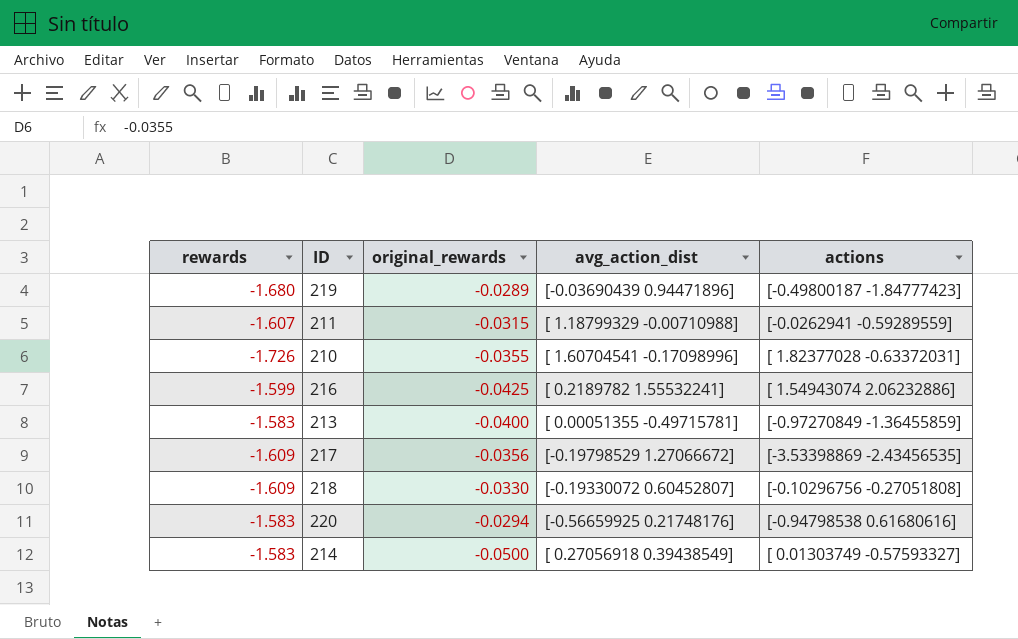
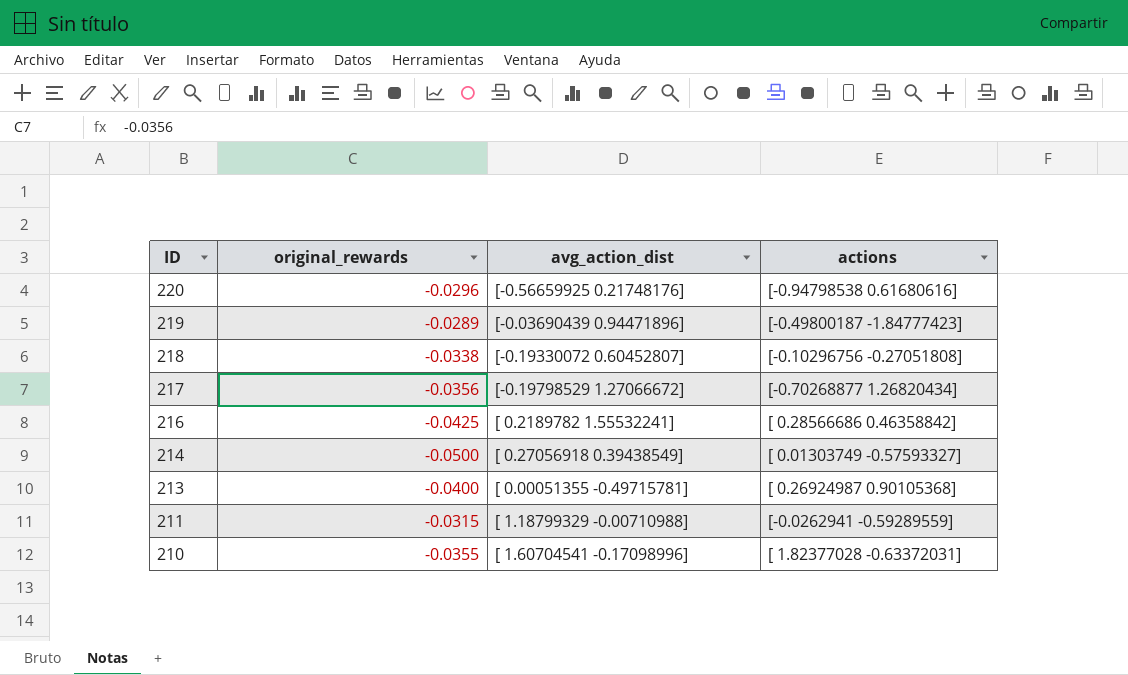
row order: none -> ID descending
column rewards | position: 1 -> none
220 | original_rewards: -0.0294 -> -0.0296
218 | original_rewards: -0.0330 -> -0.0338
217 | actions: [-3.53398869 -2.43456535] -> [-0.70268877 1.26820434]
216 | actions: [ 1.54943074 2.06232886] -> [ 0.28566686 0.46358842]
213 | actions: [-0.97270849 -1.36455859] -> [ 0.26924987 0.90105368]

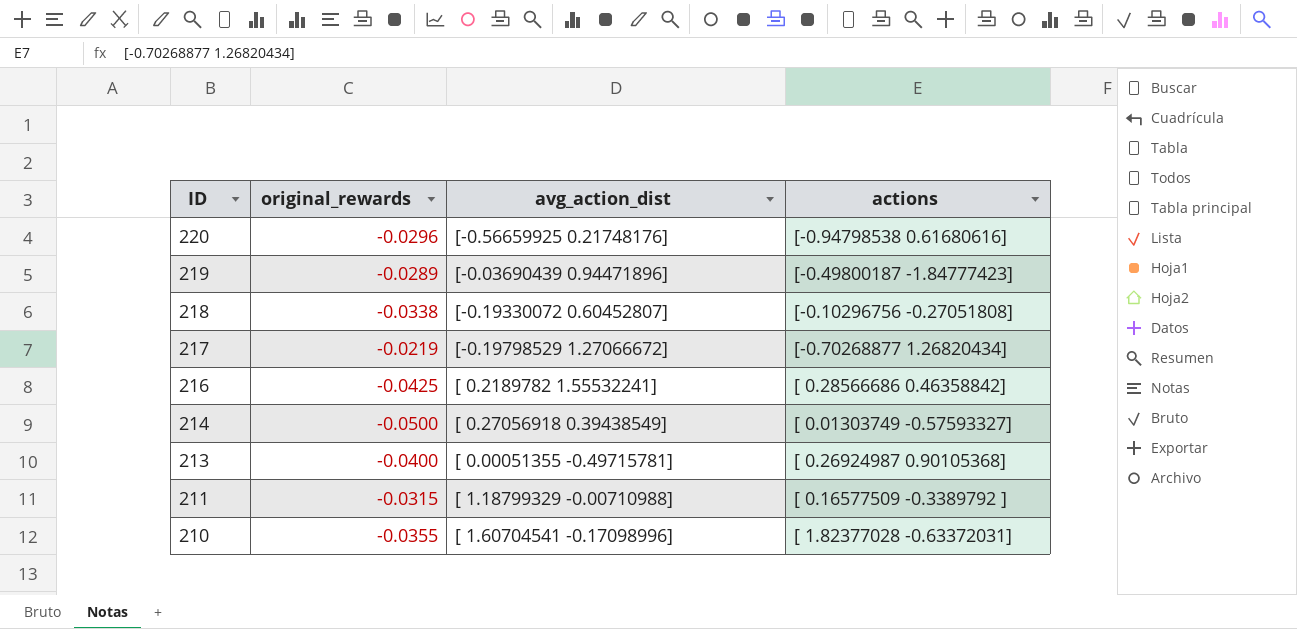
217 | original_rewards: -0.0356 -> -0.0219
211 | actions: [-0.0262941 -0.59289559] -> [ 0.16577509 -0.3389792 ]

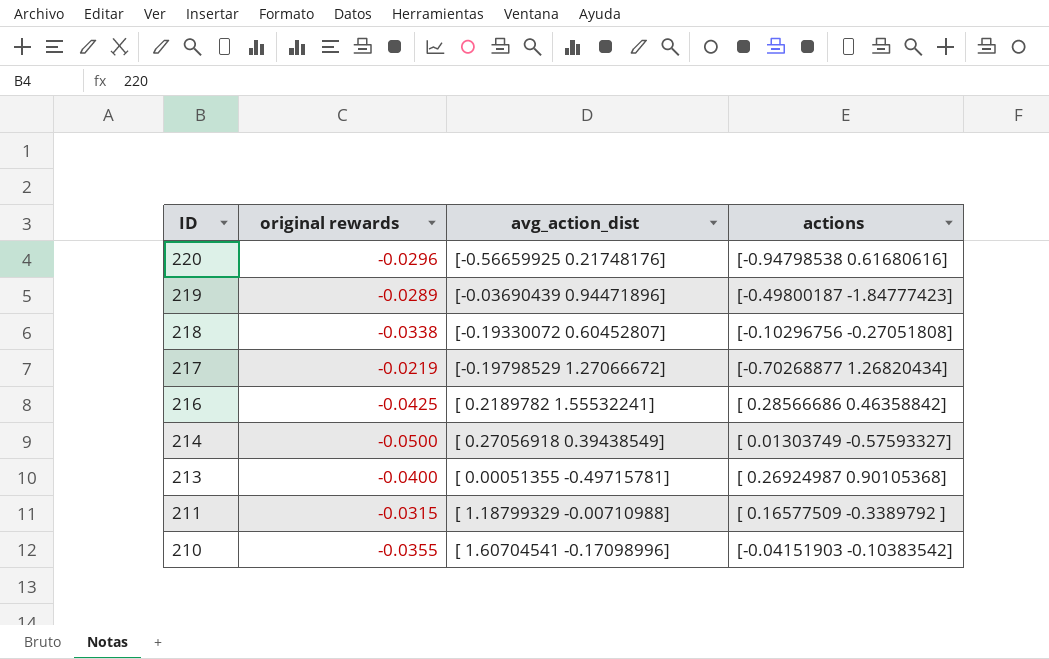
column name: original_rewards -> original rewards
210 | actions: [ 1.82377028 -0.63372031] -> [-0.04151903 -0.10383542]

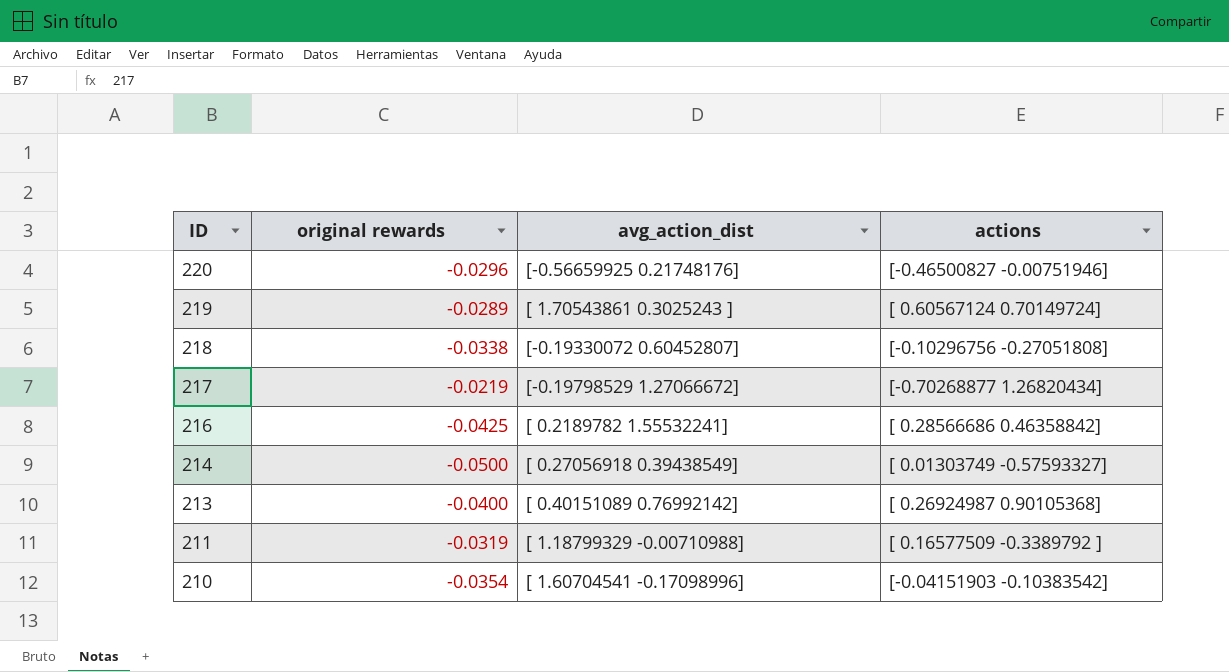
220 | actions: [-0.94798538 0.61680616] -> [-0.46500827 -0.00751946]
219 | avg_action_dist: [-0.03690439 0.94471896] -> [ 1.70543861 0.3025243 ]
219 | actions: [-0.49800187 -1.84777423] -> [ 0.60567124 0.70149724]
213 | avg_action_dist: [ 0.00051355 -0.49715781] -> [ 0.40151089 0.76992142]
211 | original rewards: -0.0315 -> -0.0319
210 | original rewards: -0.0355 -> -0.0354

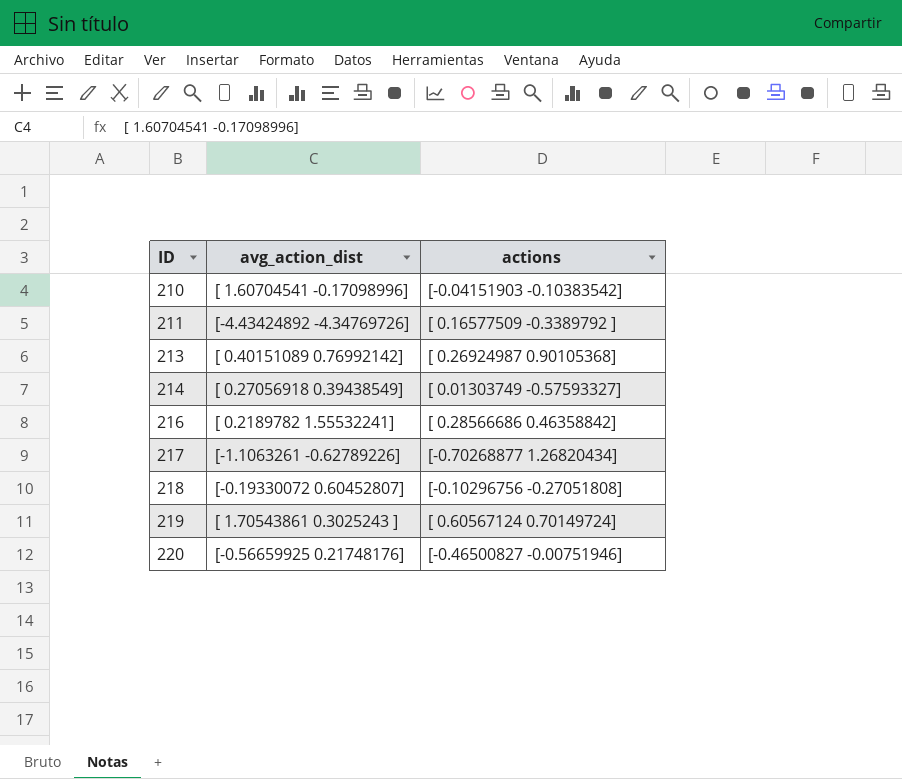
row order: ID descending -> ID ascending
column original rewards | position: 2 -> none
211 | avg_action_dist: [ 1.18799329 -0.00710988] -> [-4.43424892 -4.34769726]
217 | avg_action_dist: [-0.19798529 1.27066672] -> [-1.1063261 -0.62789226]

